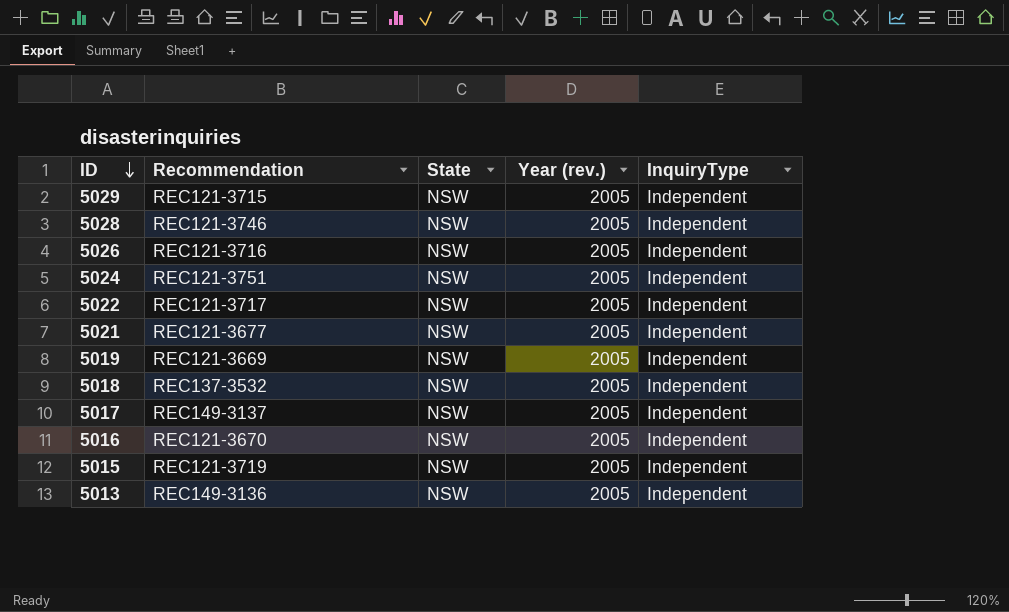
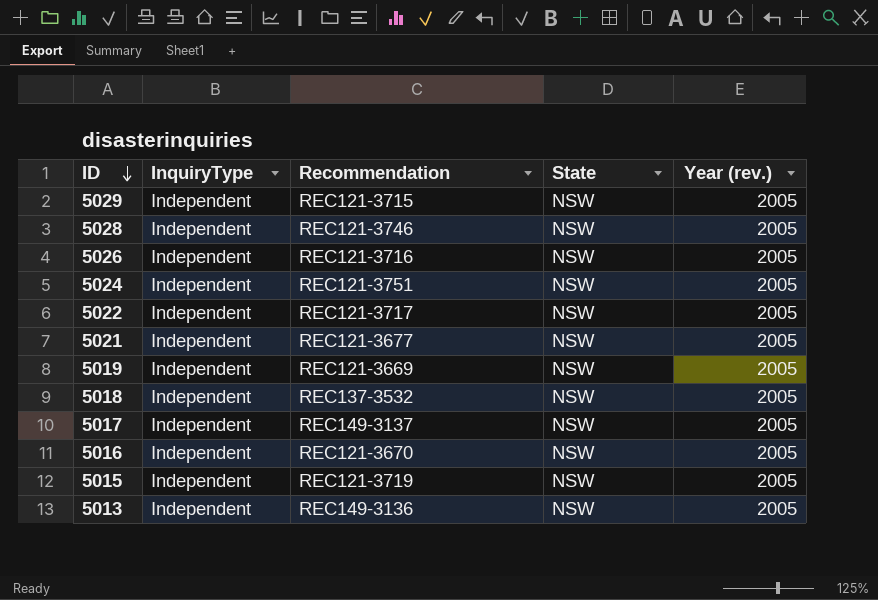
column InquiryType | position: 5 -> 2

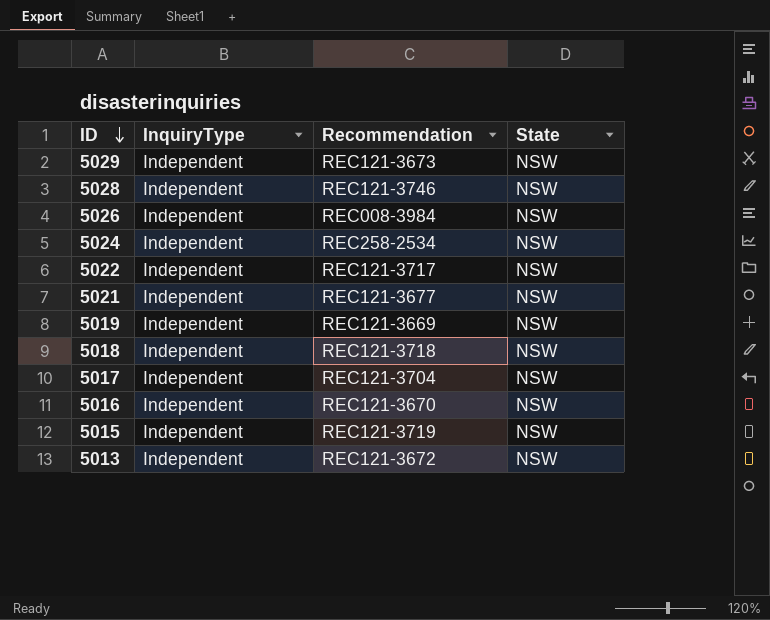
column Year (rev.) | position: 5 -> none
5029 | Recommendation: REC121-3715 -> REC121-3673
5026 | Recommendation: REC121-3716 -> REC008-3984
5024 | Recommendation: REC121-3751 -> REC258-2534
5018 | Recommendation: REC137-3532 -> REC121-3718
5017 | Recommendation: REC149-3137 -> REC121-3704
5013 | Recommendation: REC149-3136 -> REC121-3672

